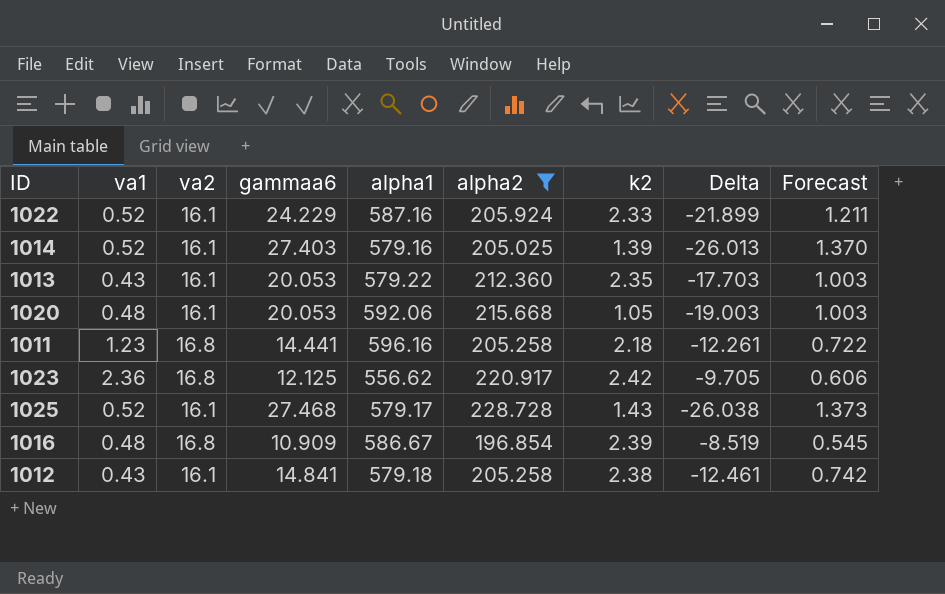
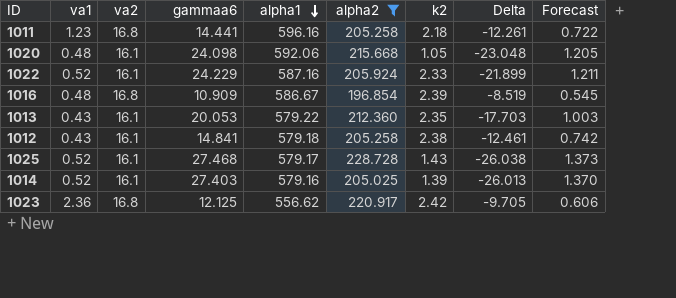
row order: none -> alpha1 descending
1020 | gammaa6: 20.053 -> 24.098
1020 | Delta: -19.003 -> -23.048
1020 | Forecast: 1.003 -> 1.205

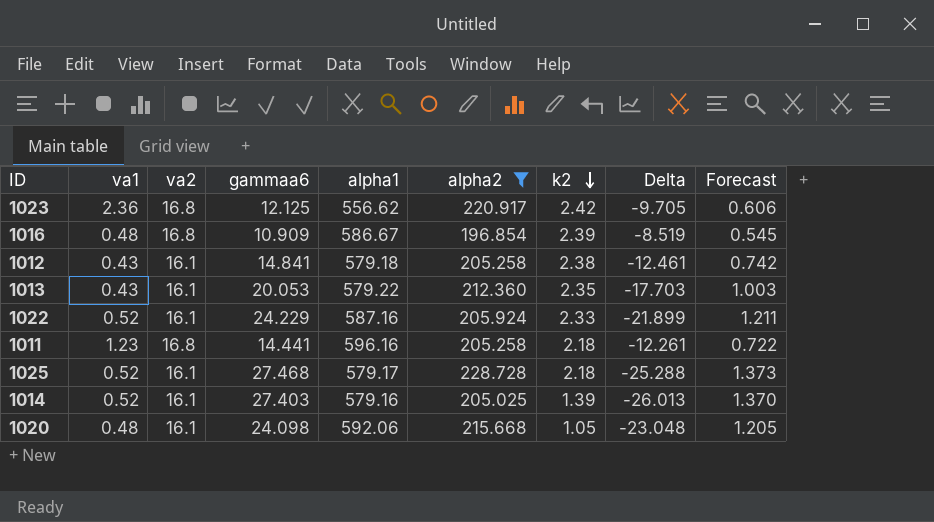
row order: alpha1 descending -> k2 descending
1025 | k2: 1.43 -> 2.18
1025 | Delta: -26.038 -> -25.288

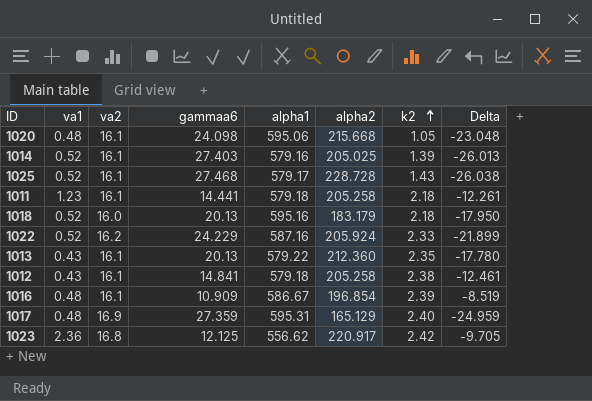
filter: alpha2 >= 196.854 -> none
row order: k2 descending -> k2 ascending
column Forecast | formula: [gammaa6] * 0.05 -> none
1020 | alpha1: 592.06 -> 595.06
1025 | k2: 2.18 -> 1.43
1025 | Delta: -25.288 -> -26.038
1011 | va2: 16.8 -> 16.1
1011 | alpha1: 596.16 -> 579.18
1022 | va2: 16.1 -> 16.2
1013 | gammaa6: 20.053 -> 20.13
1013 | Delta: -17.703 -> -17.780
1016 | va2: 16.8 -> 16.1

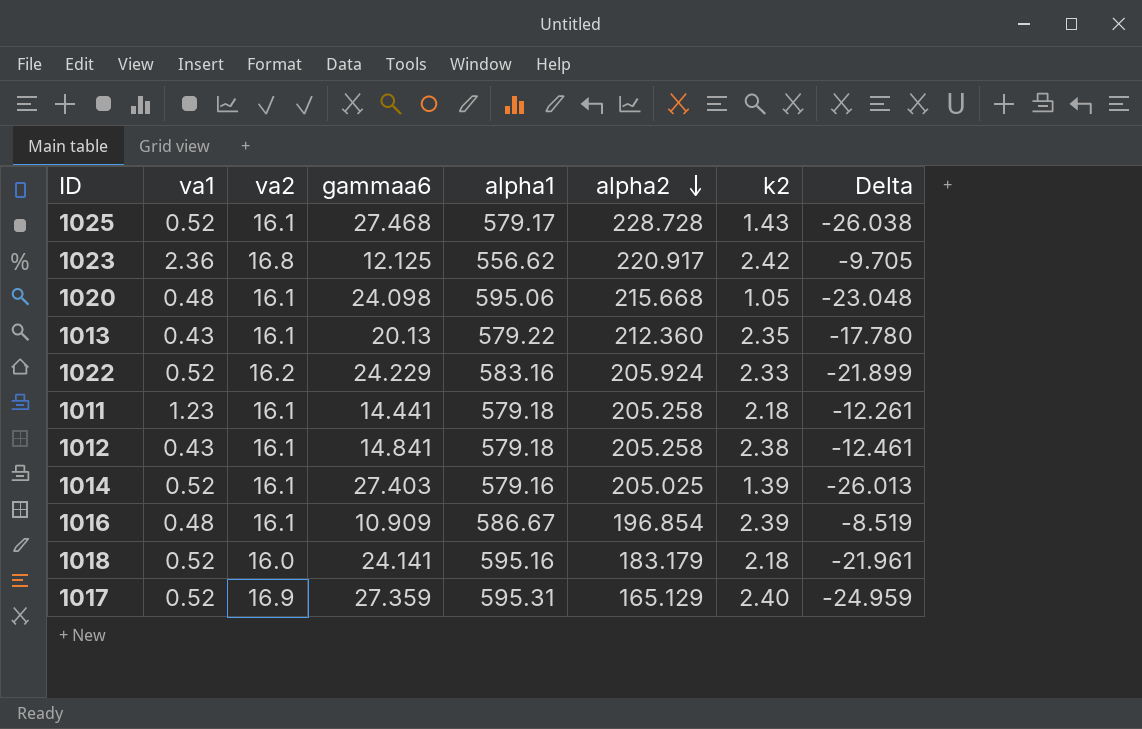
row order: k2 ascending -> alpha2 descending
1022 | alpha1: 587.16 -> 583.16
1018 | gammaa6: 20.13 -> 24.141
1018 | Delta: -17.950 -> -21.961
1017 | va1: 0.48 -> 0.52

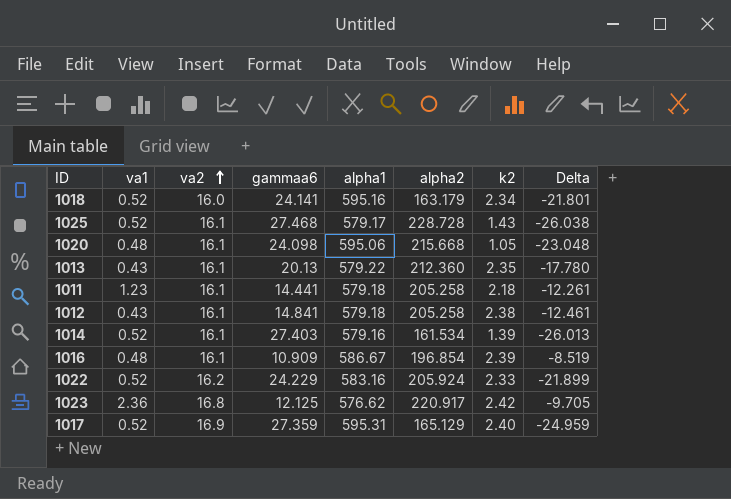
row order: alpha2 descending -> va2 ascending
1018 | alpha2: 183.179 -> 163.179
1018 | k2: 2.18 -> 2.34
1018 | Delta: -21.961 -> -21.801
1014 | alpha2: 205.025 -> 161.534
1023 | alpha1: 556.62 -> 576.62

